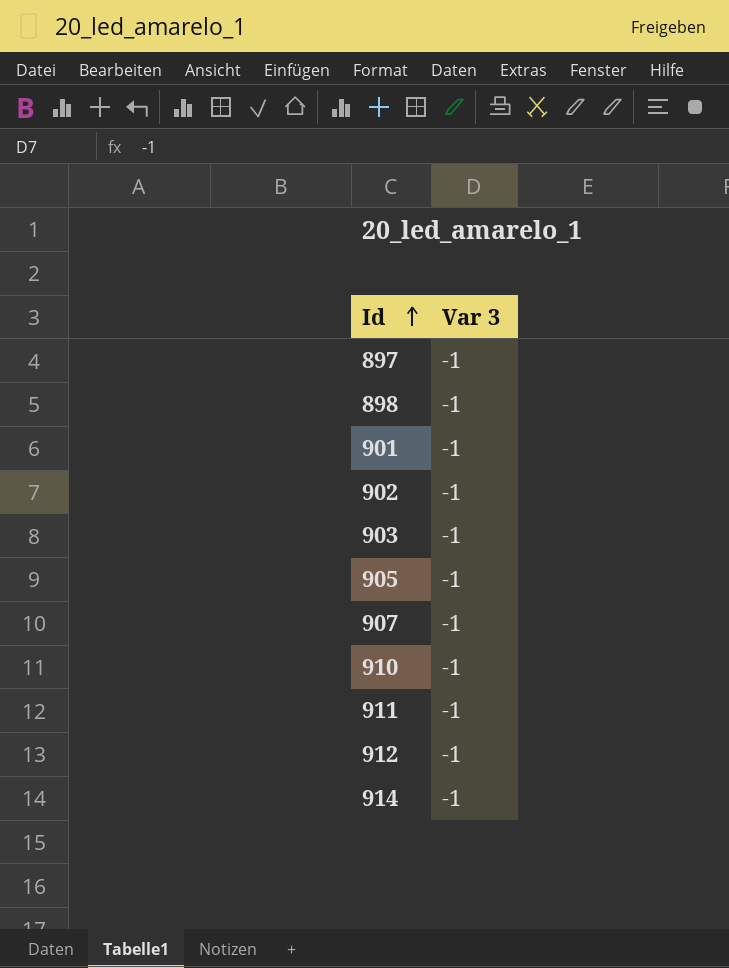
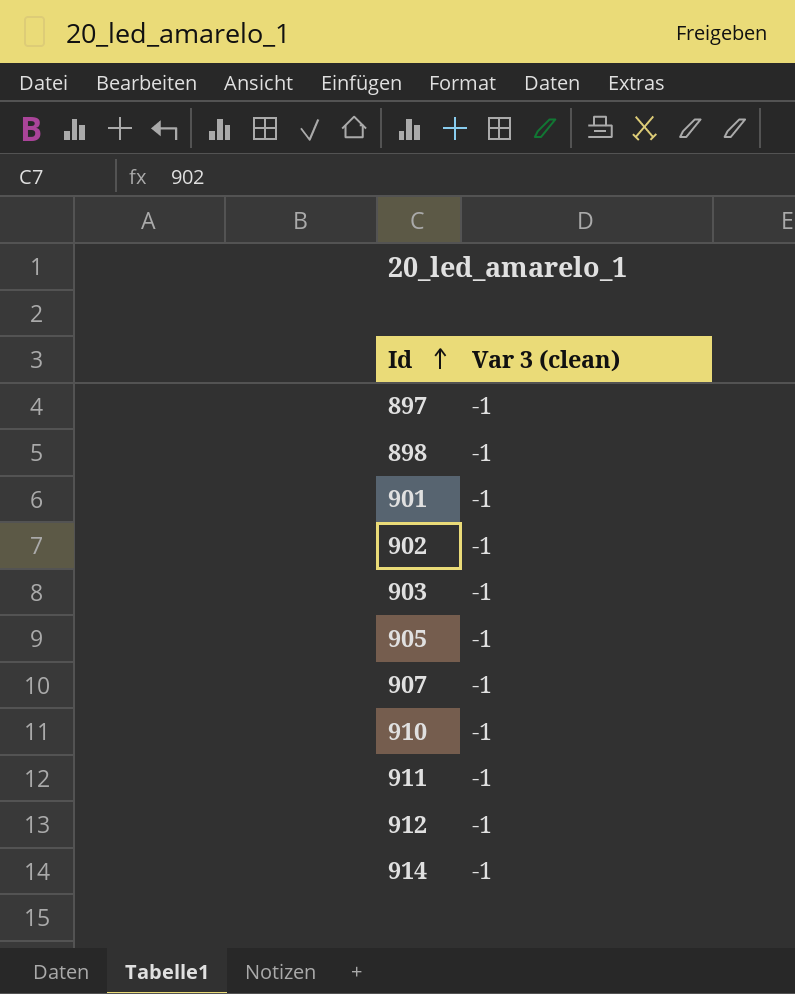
column name: Var 3 -> Var 3 (clean)

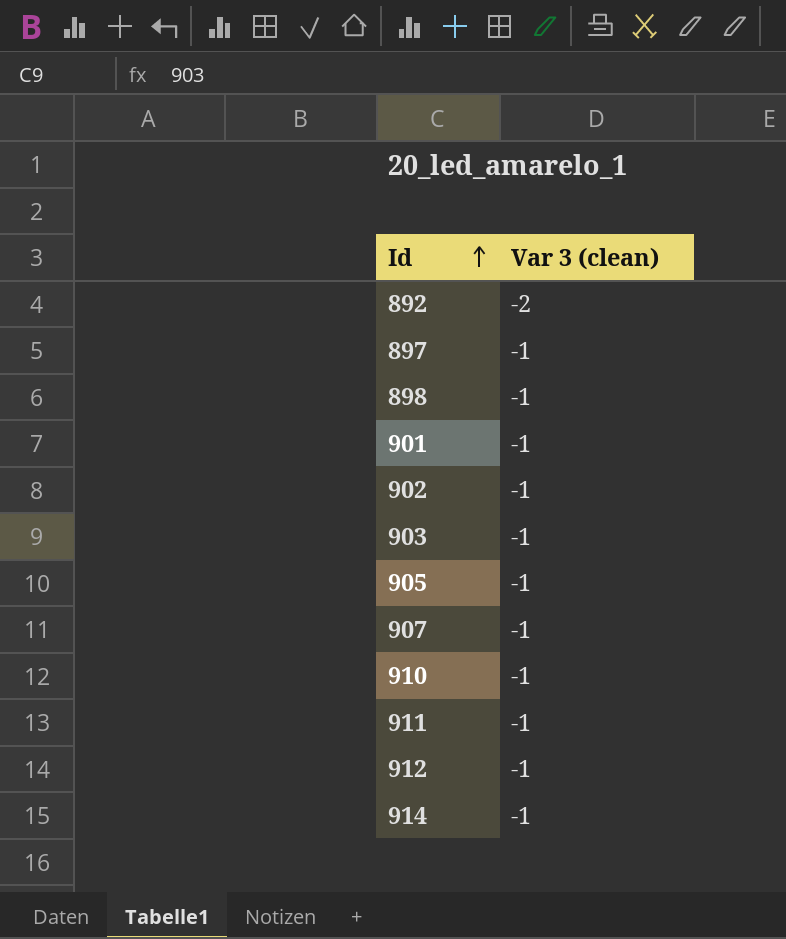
row 892: none -> -2

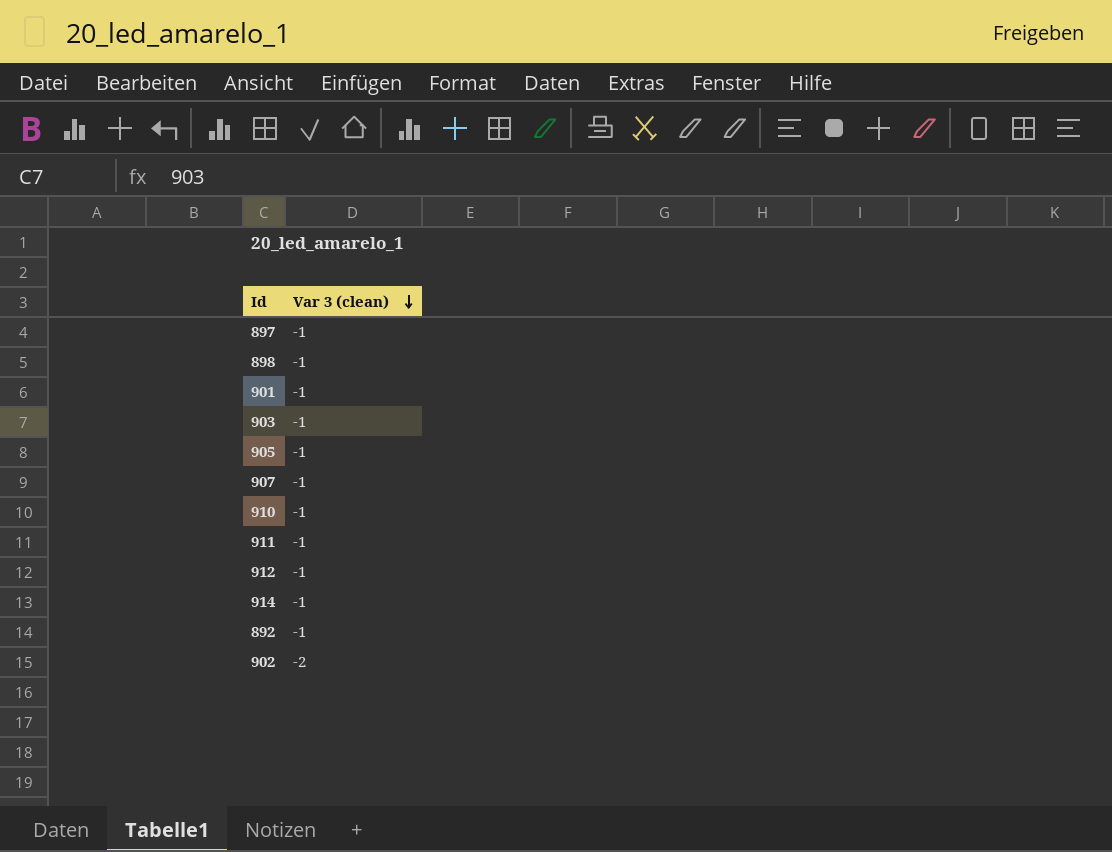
row order: Id ascending -> Var 3 (clean) descending
892 | Var 3 (clean): -2 -> -1
902 | Var 3 (clean): -1 -> -2

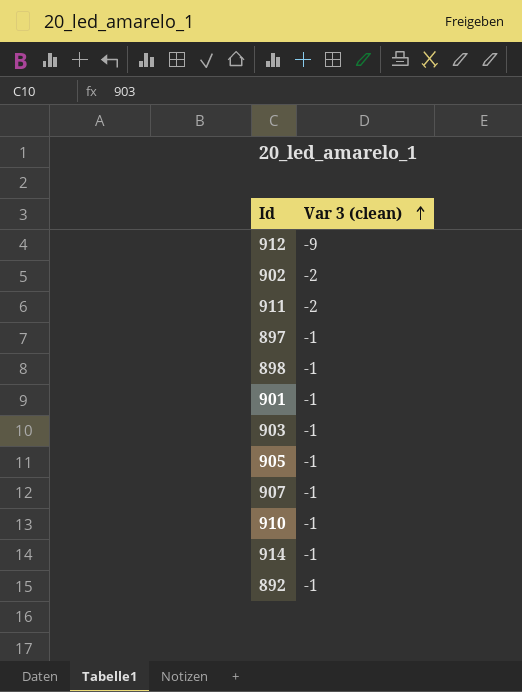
row order: Var 3 (clean) descending -> Var 3 (clean) ascending
912 | Var 3 (clean): -1 -> -9
911 | Var 3 (clean): -1 -> -2

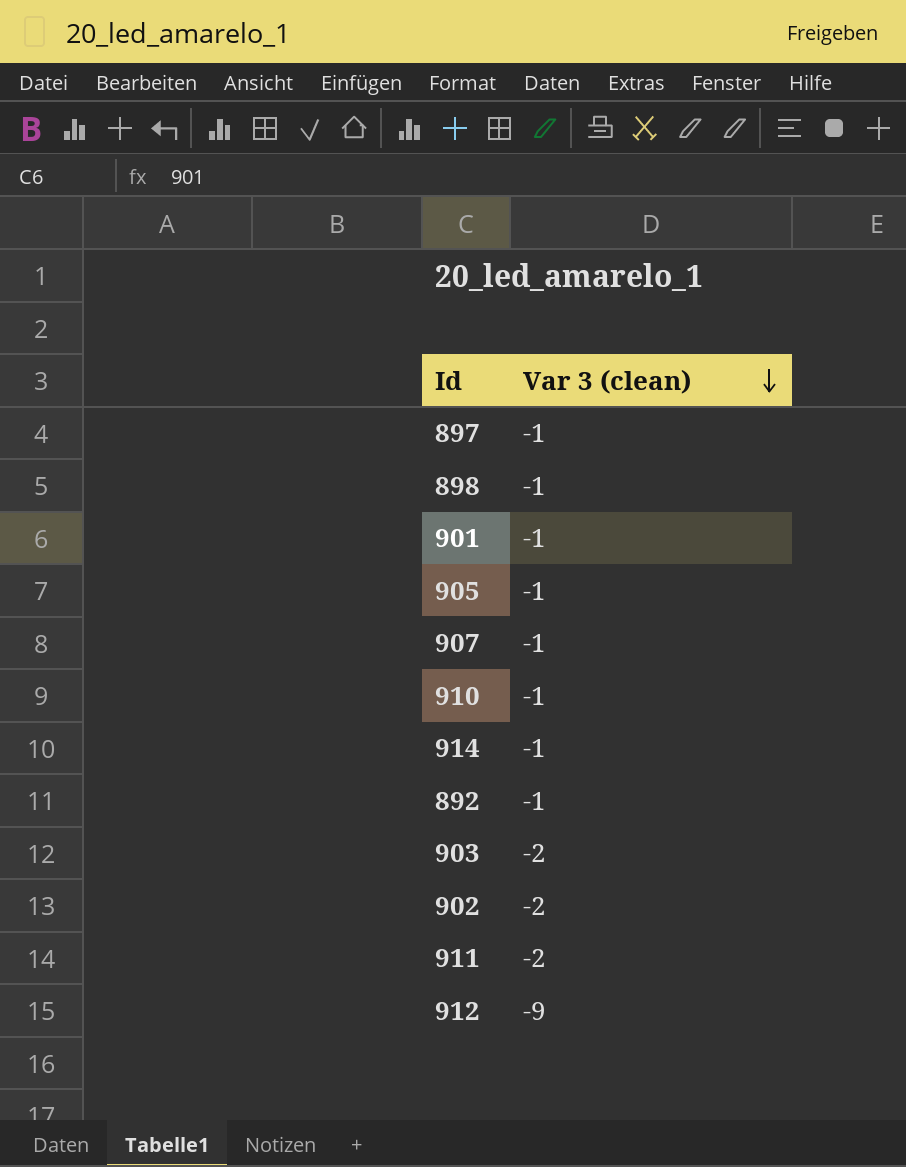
row order: Var 3 (clean) ascending -> Var 3 (clean) descending
903 | Var 3 (clean): -1 -> -2

